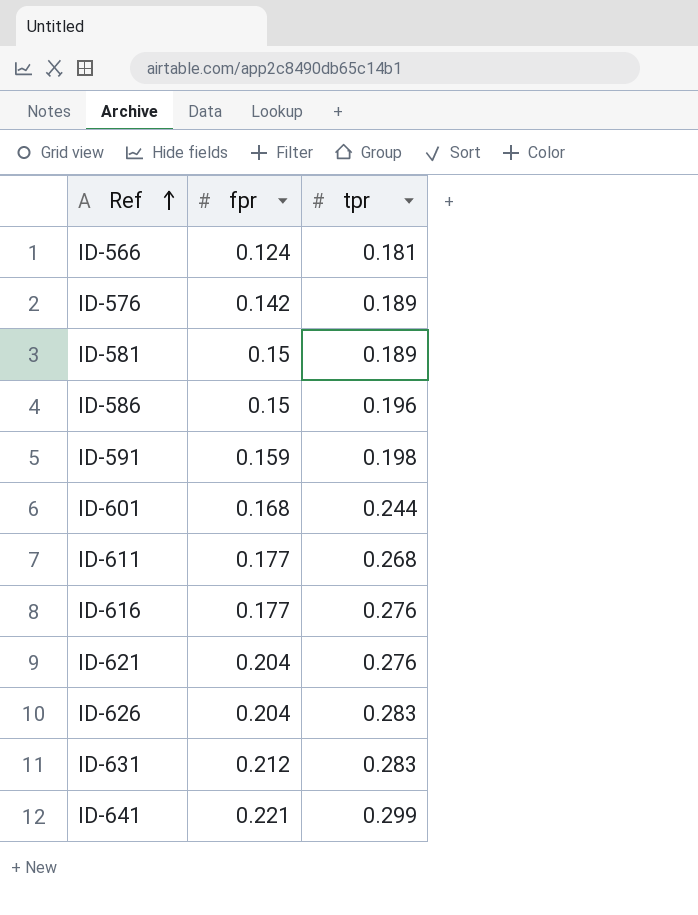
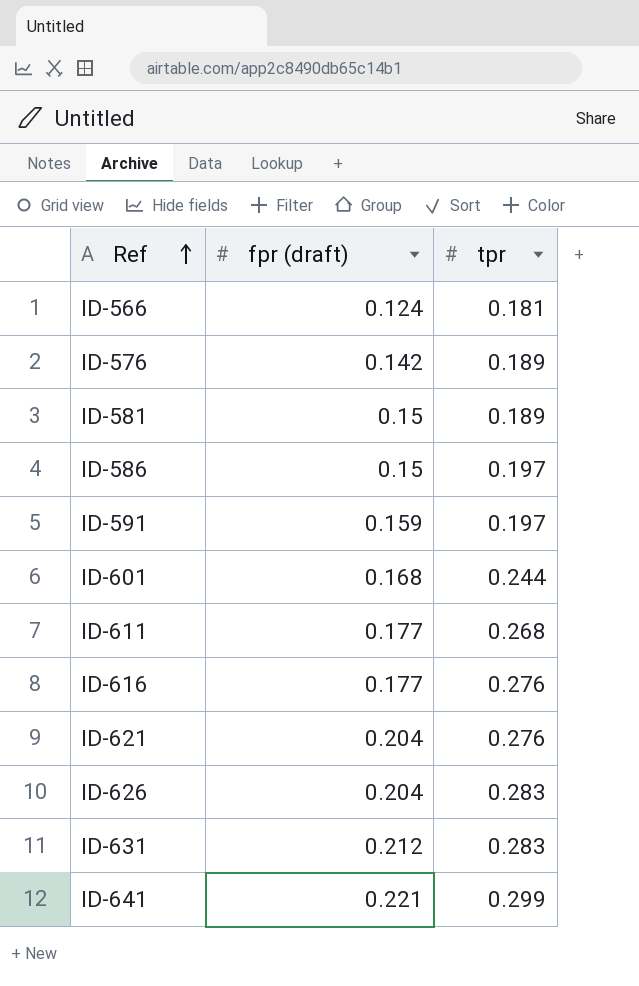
column name: fpr -> fpr (draft)
ID-586 | tpr: 0.196 -> 0.197
ID-591 | tpr: 0.198 -> 0.197

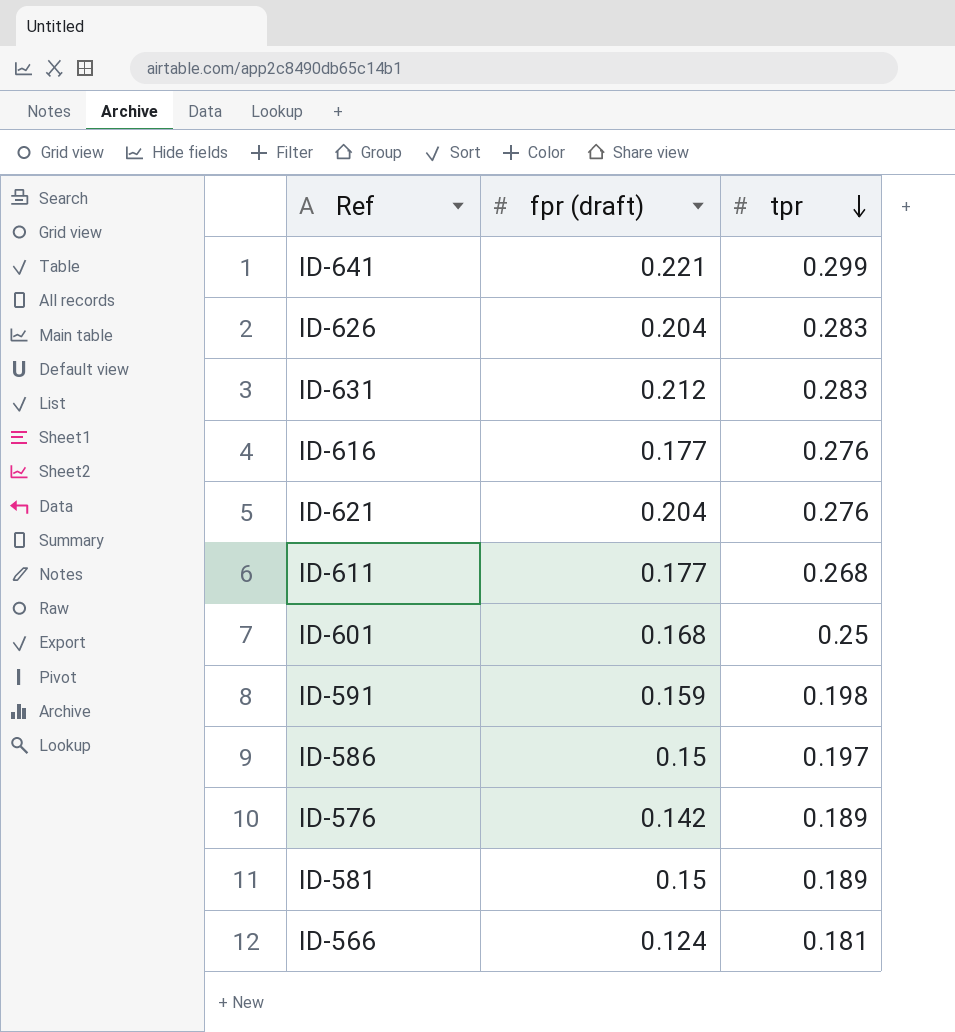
row order: Ref ascending -> tpr descending
ID-601 | tpr: 0.244 -> 0.25
ID-591 | tpr: 0.197 -> 0.198

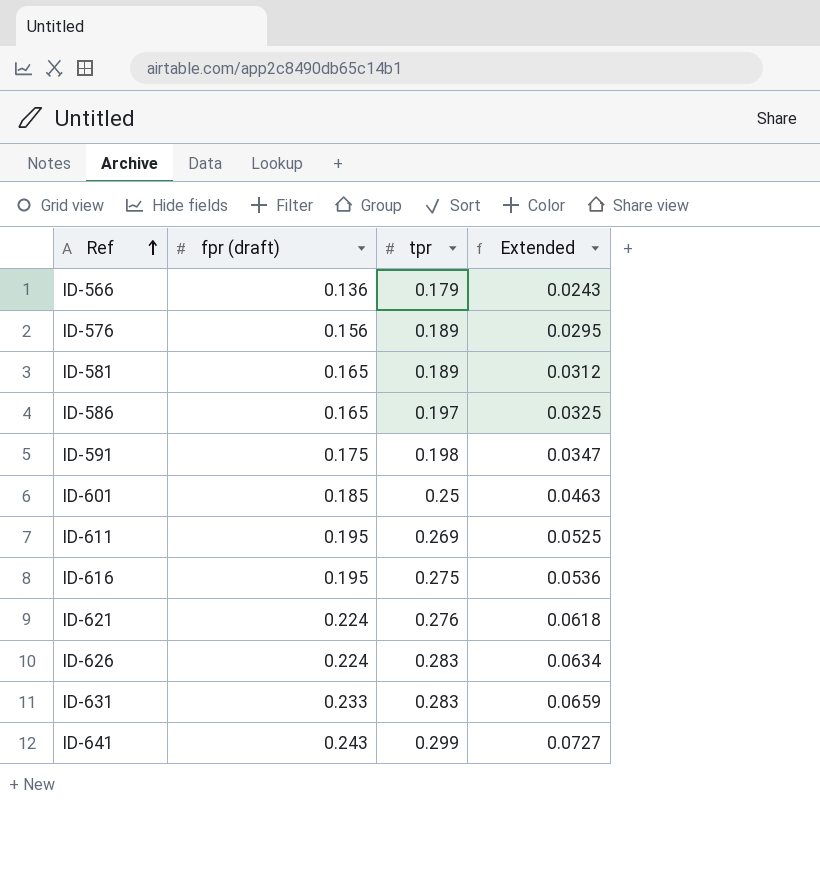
row order: tpr descending -> Ref ascending
column Extended | formula: none -> [fpr (draft)] * [tpr]
ID-566 | fpr (draft): 0.124 -> 0.136
ID-566 | tpr: 0.181 -> 0.179
ID-576 | fpr (draft): 0.142 -> 0.156
ID-581 | fpr (draft): 0.15 -> 0.165
ID-586 | fpr (draft): 0.15 -> 0.165
ID-591 | fpr (draft): 0.159 -> 0.175
ID-601 | fpr (draft): 0.168 -> 0.185
ID-611 | fpr (draft): 0.177 -> 0.195
ID-611 | tpr: 0.268 -> 0.269
ID-616 | fpr (draft): 0.177 -> 0.195
ID-616 | tpr: 0.276 -> 0.275
ID-621 | fpr (draft): 0.204 -> 0.224
ID-626 | fpr (draft): 0.204 -> 0.224
ID-631 | fpr (draft): 0.212 -> 0.233
ID-641 | fpr (draft): 0.221 -> 0.243

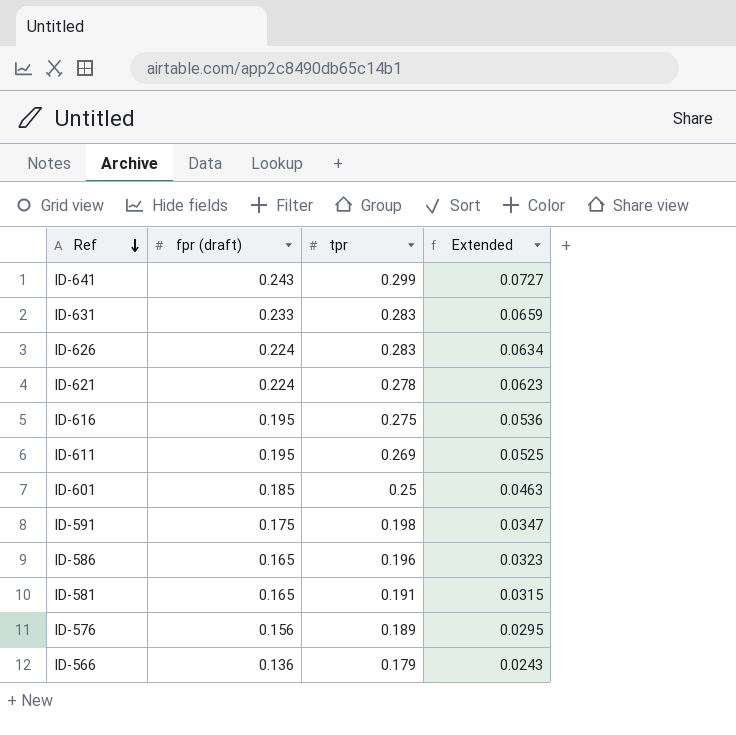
row order: Ref ascending -> Ref descending
ID-621 | tpr: 0.276 -> 0.278
ID-621 | Extended: 0.0618 -> 0.0623
ID-586 | tpr: 0.197 -> 0.196
ID-586 | Extended: 0.0325 -> 0.0323
ID-581 | tpr: 0.189 -> 0.191
ID-581 | Extended: 0.0312 -> 0.0315

